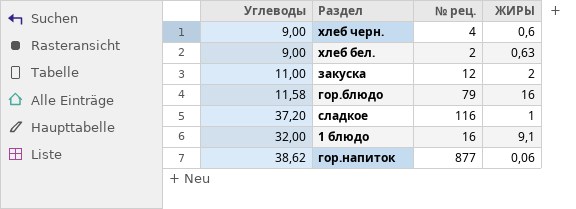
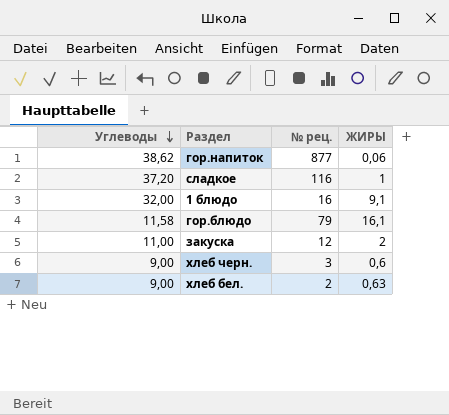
row order: none -> Углеводы descending
гор.блюдо | ЖИРЫ: 16 -> 16,1
хлеб черн. | № рец.: 4 -> 3

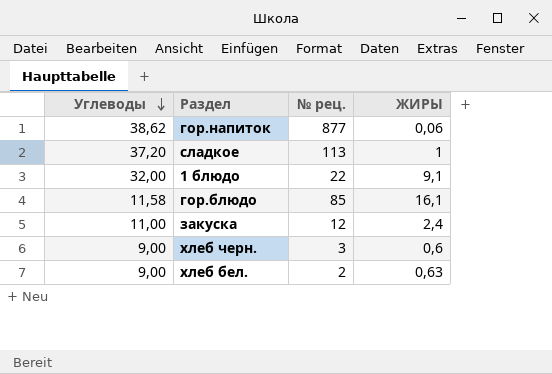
сладкое | № рец.: 116 -> 113
1 блюдо | № рец.: 16 -> 22
гор.блюдо | № рец.: 79 -> 85
закуска | ЖИРЫ: 2 -> 2,4

